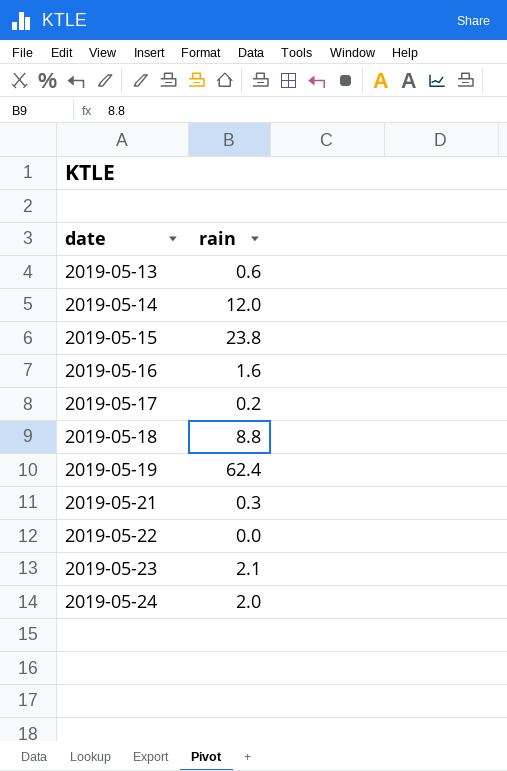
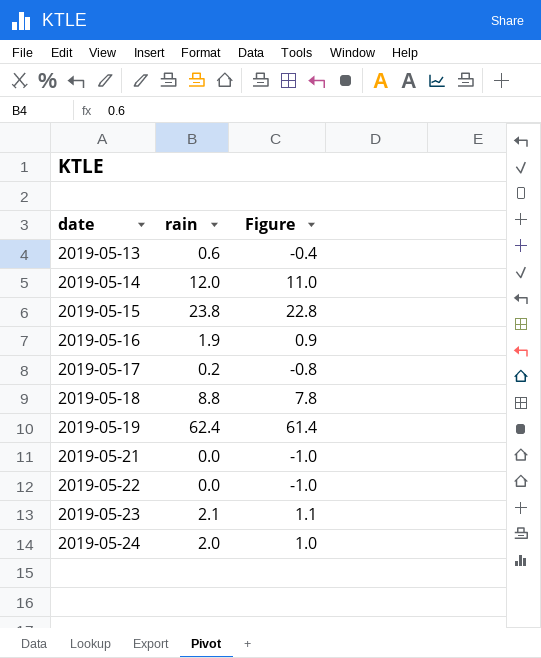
column Figure | formula: none -> [rain] - 1
2019-05-16 | rain: 1.6 -> 1.9
2019-05-21 | rain: 0.3 -> 0.0

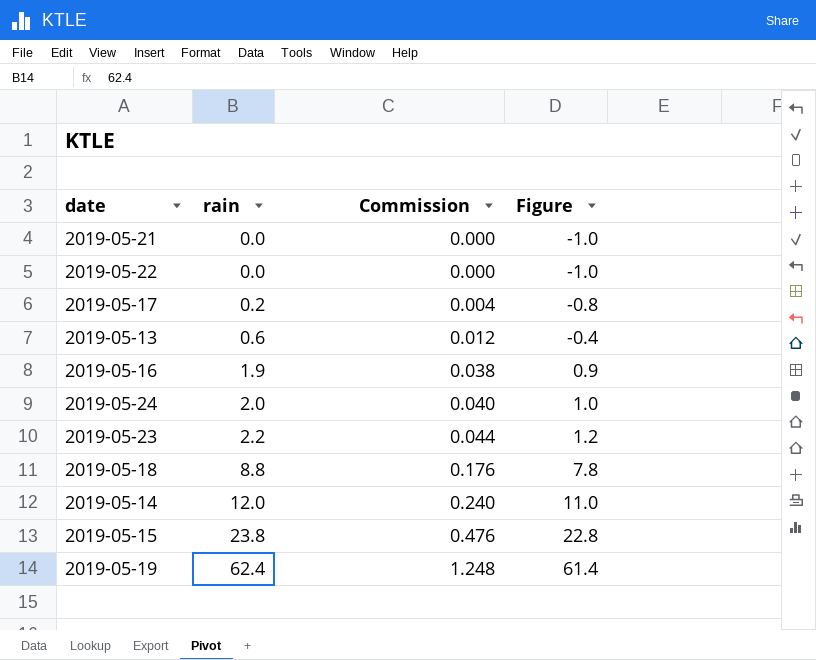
row order: date ascending -> rain ascending
column Commission | formula: none -> [rain] * 0.02
2019-05-23 | rain: 2.1 -> 2.2
2019-05-23 | Figure: 1.1 -> 1.2

